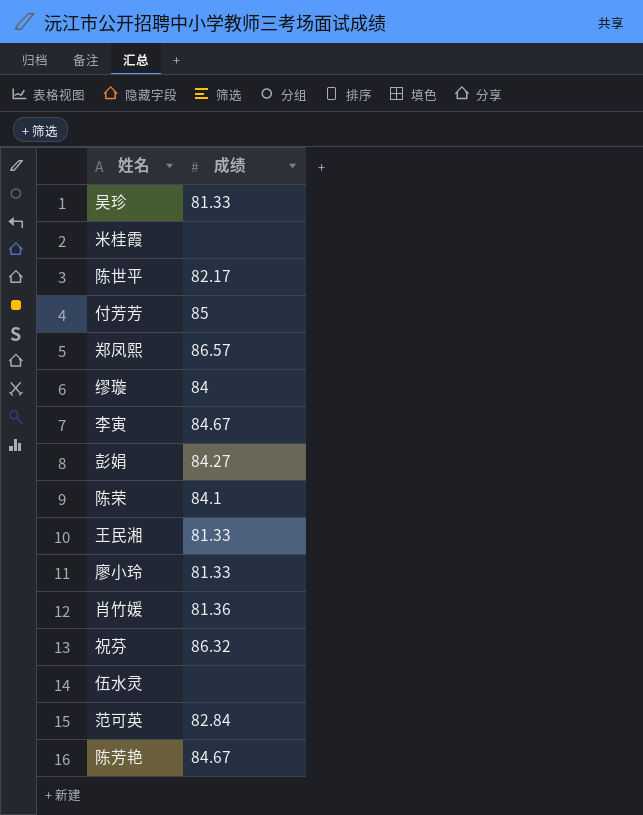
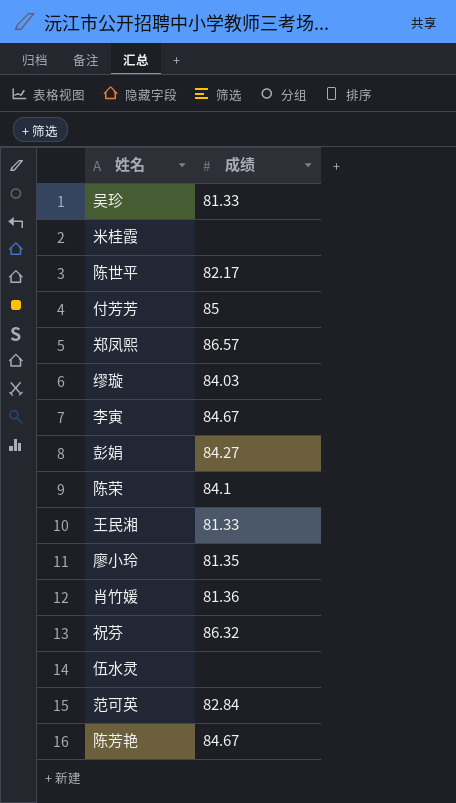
缪璇 | 成绩: 84 -> 84.03
廖小玲 | 成绩: 81.33 -> 81.35

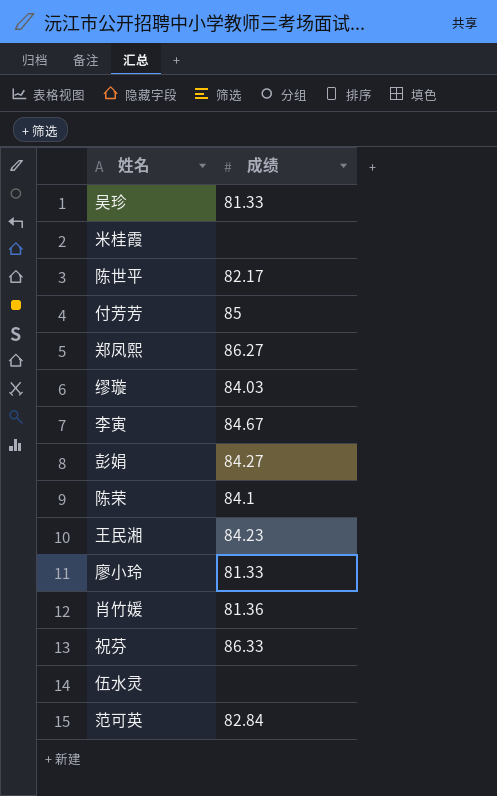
row 陈芳艳: 84.67 -> none
郑凤熙 | 成绩: 86.57 -> 86.27
王民湘 | 成绩: 81.33 -> 84.23
廖小玲 | 成绩: 81.35 -> 81.33
祝芬 | 成绩: 86.32 -> 86.33

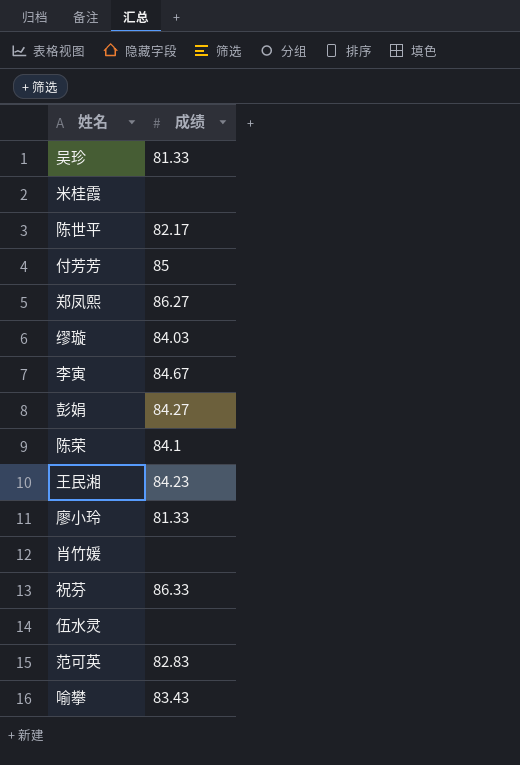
肖竹媛 | 成绩: 81.36 -> none
范可英 | 成绩: 82.84 -> 82.83
row 喻攀: none -> 83.43

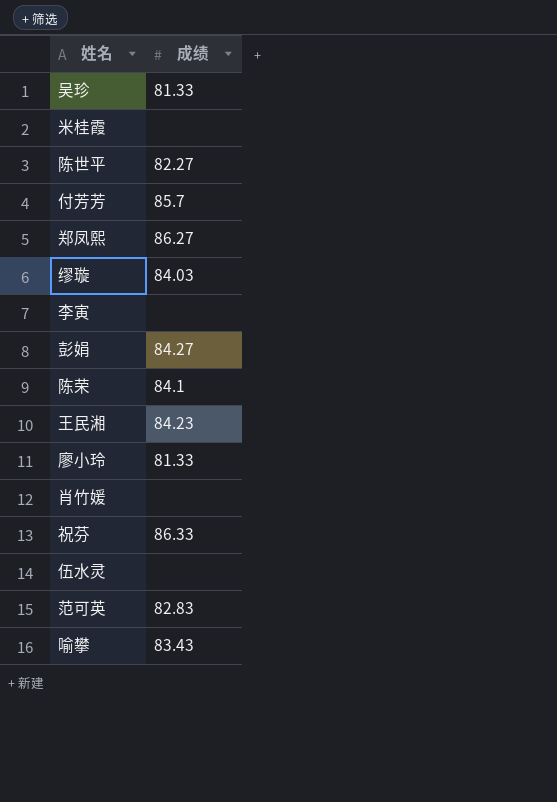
陈世平 | 成绩: 82.17 -> 82.27
付芳芳 | 成绩: 85 -> 85.7
李寅 | 成绩: 84.67 -> none

